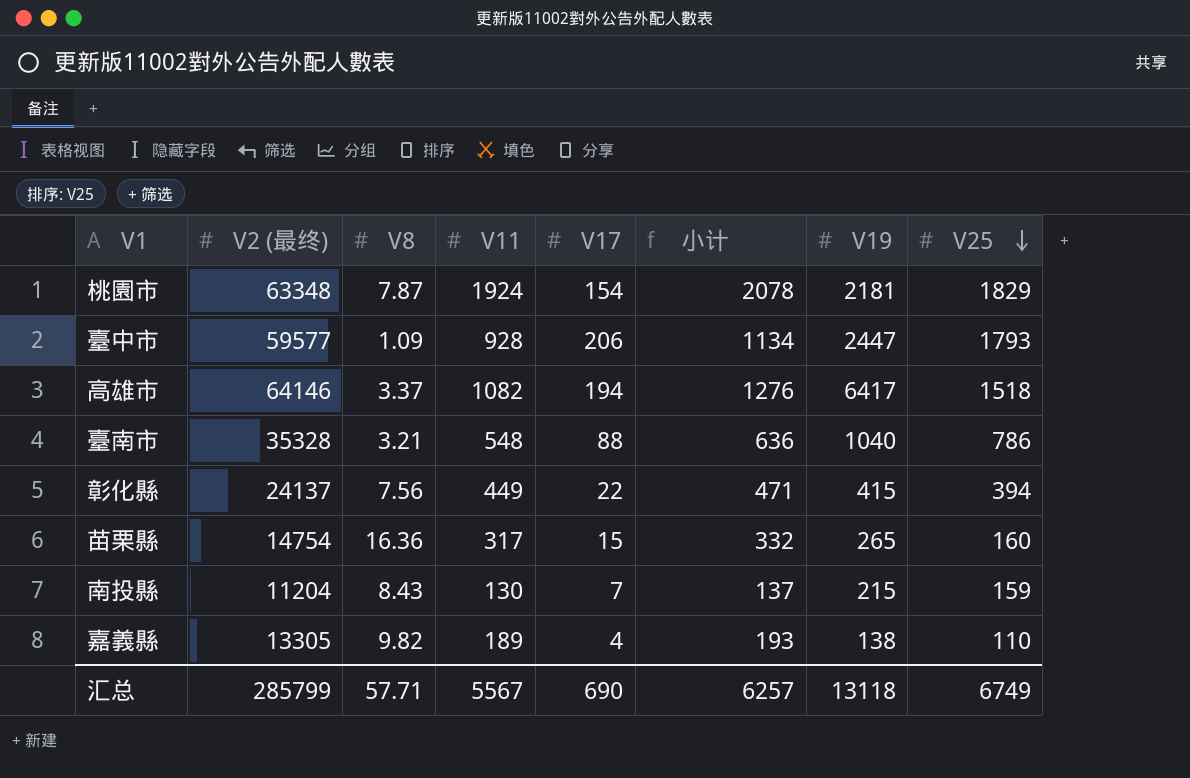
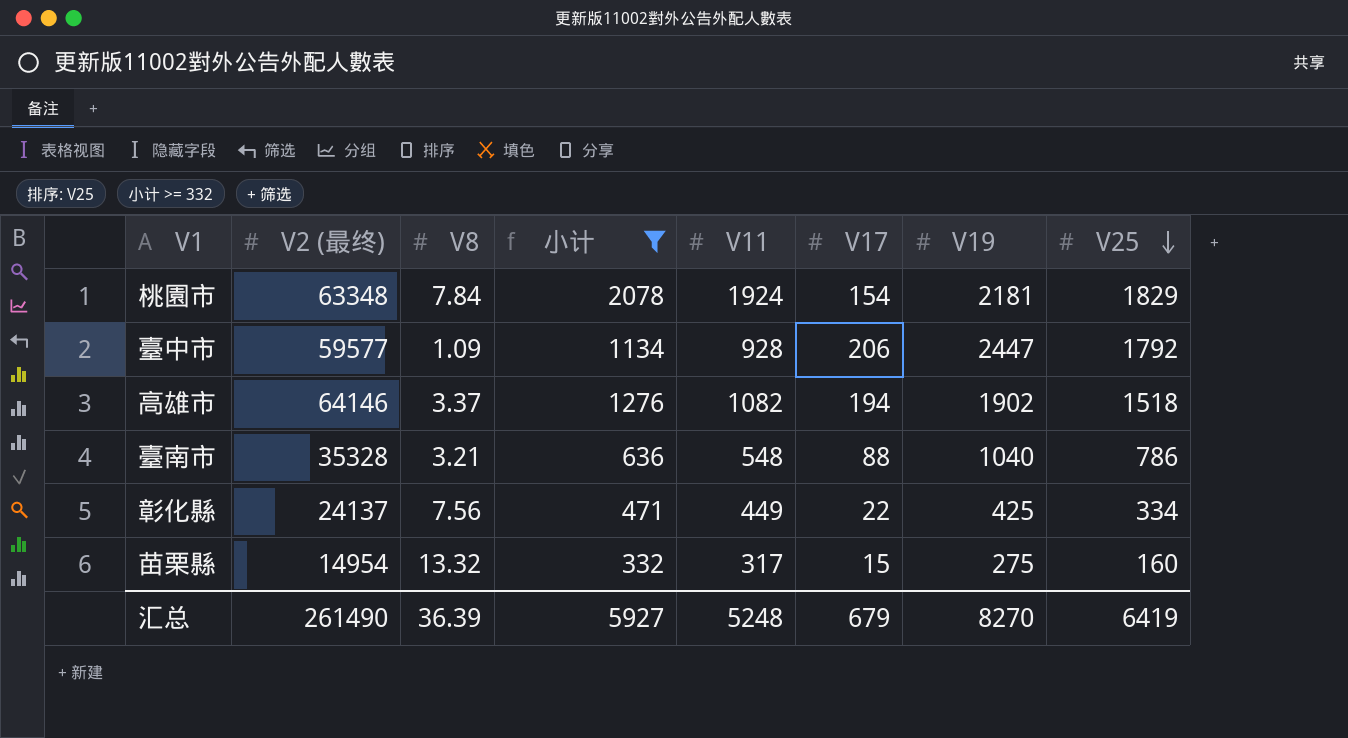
filter: none -> 小计 >= 332
column 小计 | position: 6 -> 4
桃園市 | V8: 7.87 -> 7.84
臺中市 | V25: 1793 -> 1792
高雄市 | V19: 6417 -> 1902
彰化縣 | V19: 415 -> 425
彰化縣 | V25: 394 -> 334
苗栗縣 | V2 (最终): 14754 -> 14954
苗栗縣 | V8: 16.36 -> 13.32
苗栗縣 | V19: 265 -> 275
汇总 | V2 (最终): 285799 -> 261490
汇总 | V8: 57.71 -> 36.39
汇总 | 小计: 6257 -> 5927
汇总 | V11: 5567 -> 5248
汇总 | V17: 690 -> 679
汇总 | V19: 13118 -> 8270
汇总 | V25: 6749 -> 6419

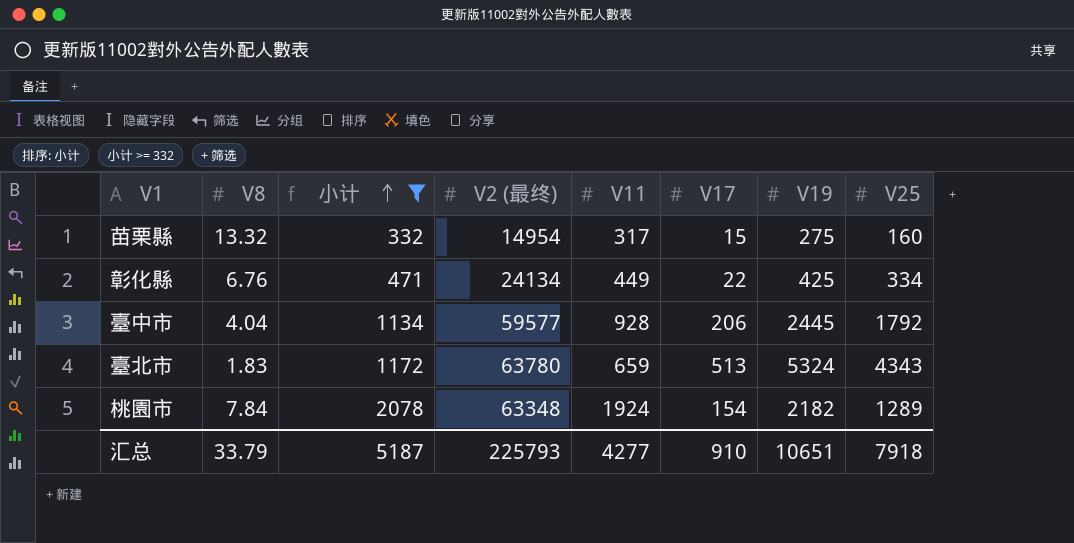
row order: V25 descending -> 小计 ascending
column V2 (最终) | position: 2 -> 4
row 高雄市: 64146 | 3.37 | 1276 | 1082 | 194 | 1902 | 1518 -> none
row 臺南市: 35328 | 3.21 | 636 | 548 | 88 | 1040 | 786 -> none
彰化縣 | V8: 7.56 -> 6.76
彰化縣 | V2 (最终): 24137 -> 24134
臺中市 | V8: 1.09 -> 4.04
臺中市 | V19: 2447 -> 2445
row 臺北市: none -> 1.83 | 1172 | 63780 | 659 | 513 | 5324 | 4343
桃園市 | V19: 2181 -> 2182
桃園市 | V25: 1829 -> 1289
汇总 | V8: 36.39 -> 33.79
汇总 | 小计: 5927 -> 5187
汇总 | V2 (最终): 261490 -> 225793
汇总 | V11: 5248 -> 4277
汇总 | V17: 679 -> 910
汇总 | V19: 8270 -> 10651
汇总 | V25: 6419 -> 7918

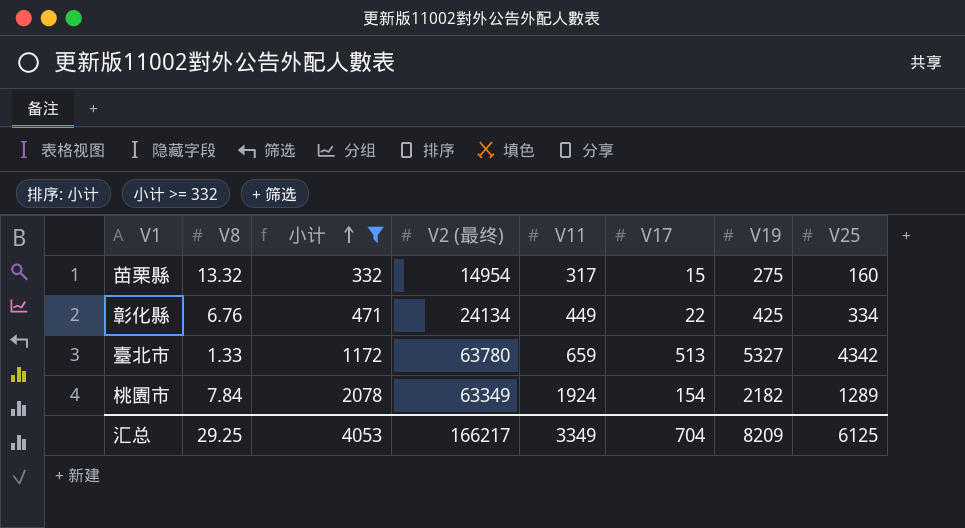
row 臺中市: 4.04 | 1134 | 59577 | 928 | 206 | 2445 | 1792 -> none
臺北市 | V8: 1.83 -> 1.33
臺北市 | V19: 5324 -> 5327
臺北市 | V25: 4343 -> 4342
桃園市 | V2 (最终): 63348 -> 63349
汇总 | V8: 33.79 -> 29.25
汇总 | 小计: 5187 -> 4053
汇总 | V2 (最终): 225793 -> 166217
汇总 | V11: 4277 -> 3349
汇总 | V17: 910 -> 704
汇总 | V19: 10651 -> 8209
汇总 | V25: 7918 -> 6125

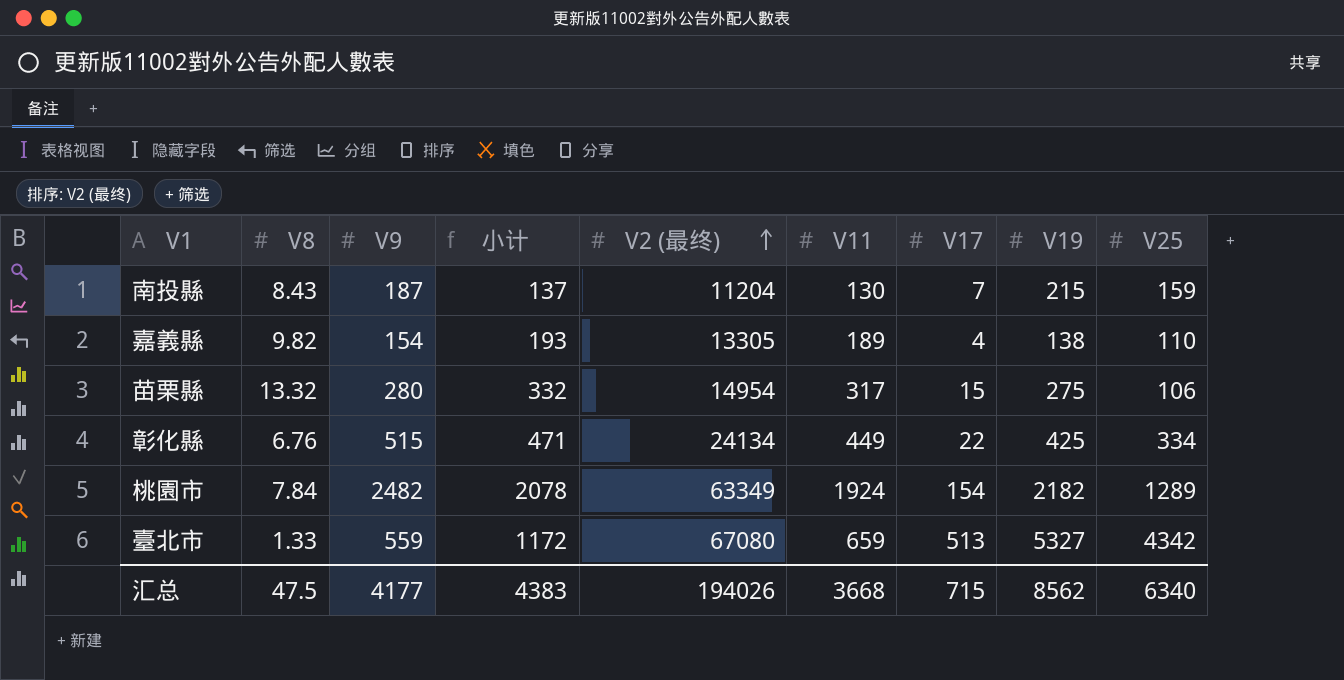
filter: 小计 >= 332 -> none
row order: 小计 ascending -> V2 (最终) ascending
column V9 | position: none -> 3
苗栗縣 | V25: 160 -> 106
臺北市 | V2 (最终): 63780 -> 67080
汇总 | V8: 29.25 -> 47.5
汇总 | 小计: 4053 -> 4383
汇总 | V2 (最终): 166217 -> 194026
汇总 | V11: 3349 -> 3668
汇总 | V17: 704 -> 715
汇总 | V19: 8209 -> 8562
汇总 | V25: 6125 -> 6340

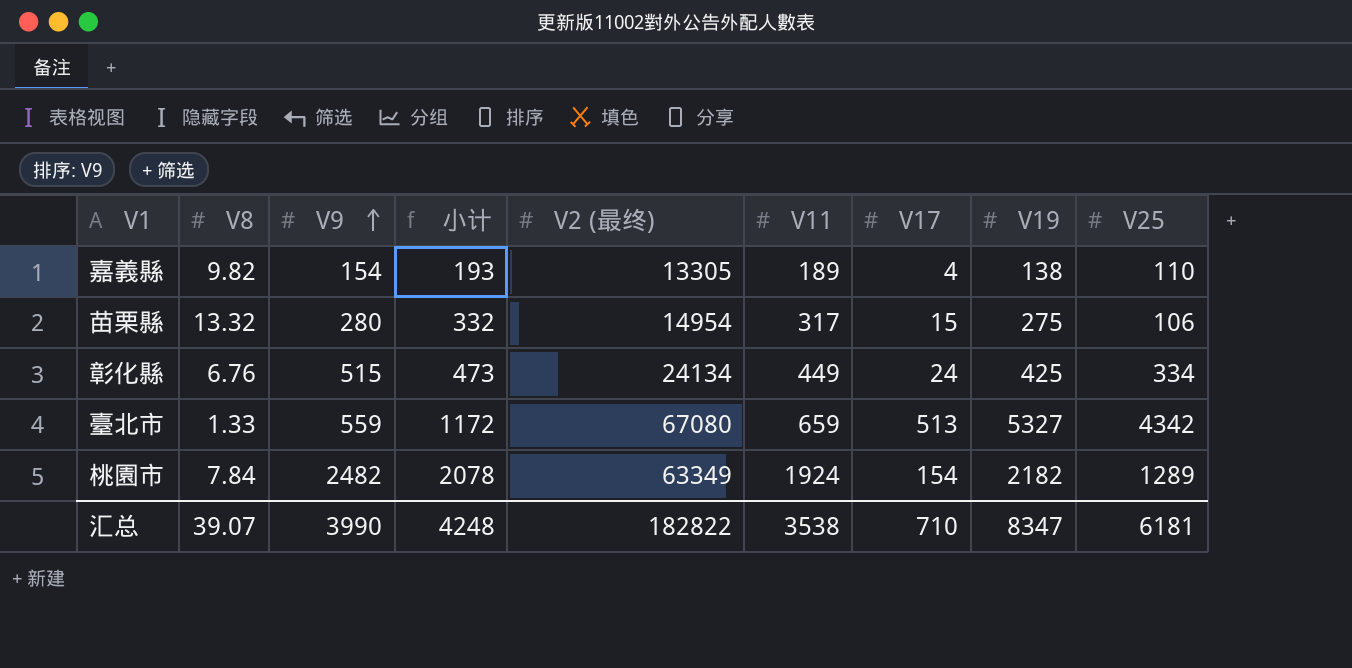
row order: V2 (最终) ascending -> V9 ascending
row 南投縣: 8.43 | 187 | 137 | 11204 | 130 | 7 | 215 | 159 -> none
彰化縣 | 小计: 471 -> 473
彰化縣 | V17: 22 -> 24
汇总 | V8: 47.5 -> 39.07
汇总 | V9: 4177 -> 3990
汇总 | 小计: 4383 -> 4248
汇总 | V2 (最终): 194026 -> 182822
汇总 | V11: 3668 -> 3538
汇总 | V17: 715 -> 710
汇总 | V19: 8562 -> 8347
汇总 | V25: 6340 -> 6181

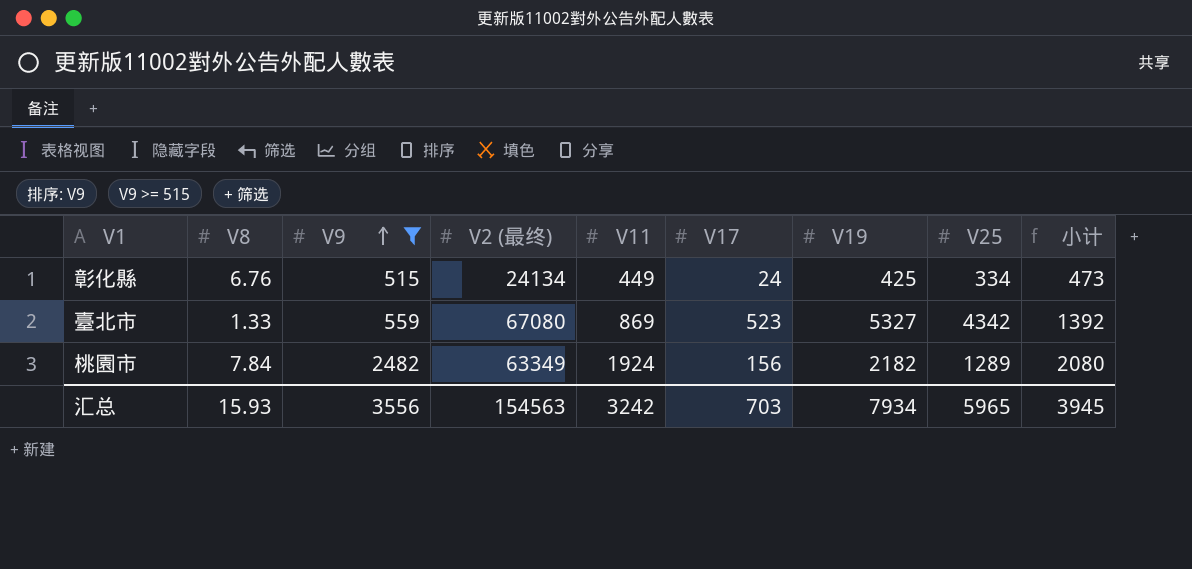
filter: none -> V9 >= 515
column 小计 | position: 4 -> 9
臺北市 | V11: 659 -> 869
臺北市 | V17: 513 -> 523
臺北市 | 小计: 1172 -> 1392
桃園市 | V17: 154 -> 156
桃園市 | 小计: 2078 -> 2080
汇总 | V8: 39.07 -> 15.93
汇总 | V9: 3990 -> 3556
汇总 | V2 (最终): 182822 -> 154563
汇总 | V11: 3538 -> 3242
汇总 | V17: 710 -> 703
汇总 | V19: 8347 -> 7934
汇总 | V25: 6181 -> 5965
汇总 | 小计: 4248 -> 3945

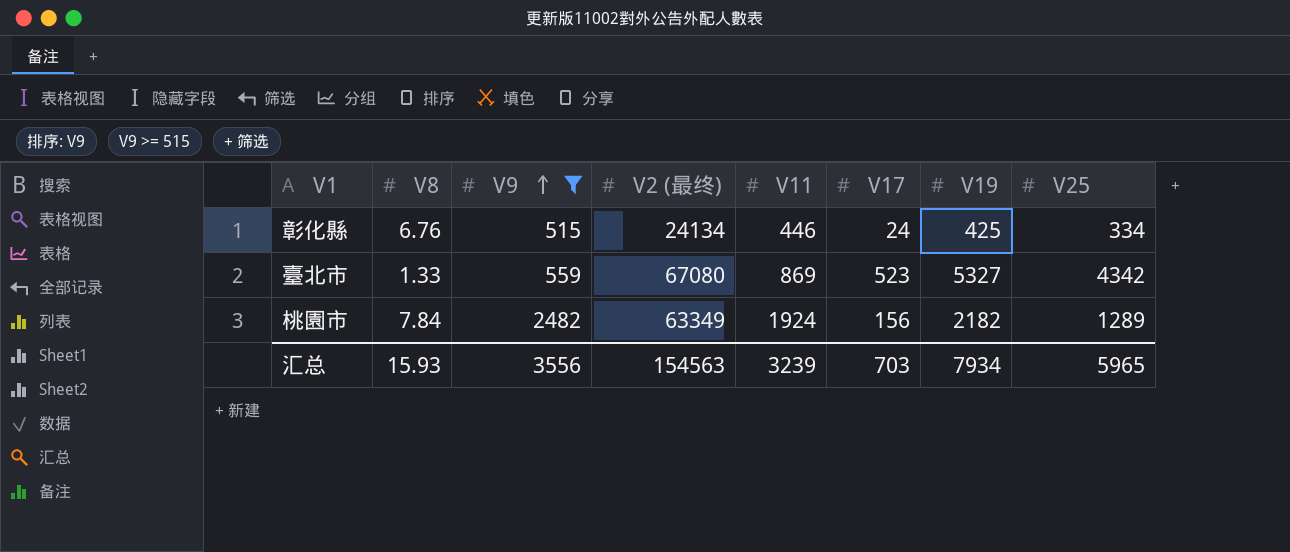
column 小计 | formula: [V11] + [V17] -> none
彰化縣 | V11: 449 -> 446
汇总 | V11: 3242 -> 3239

